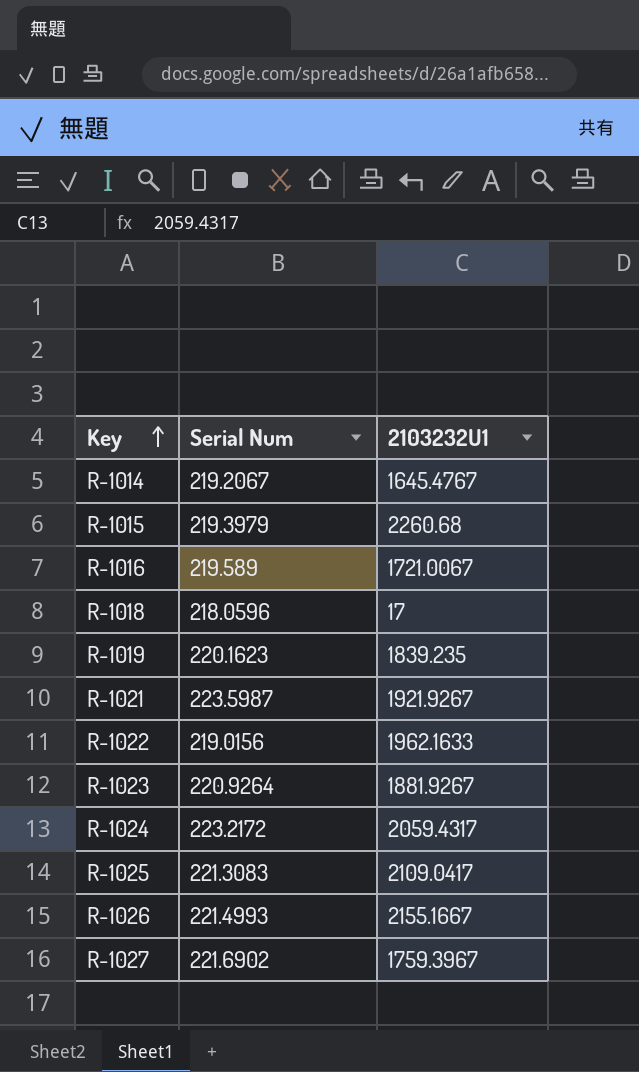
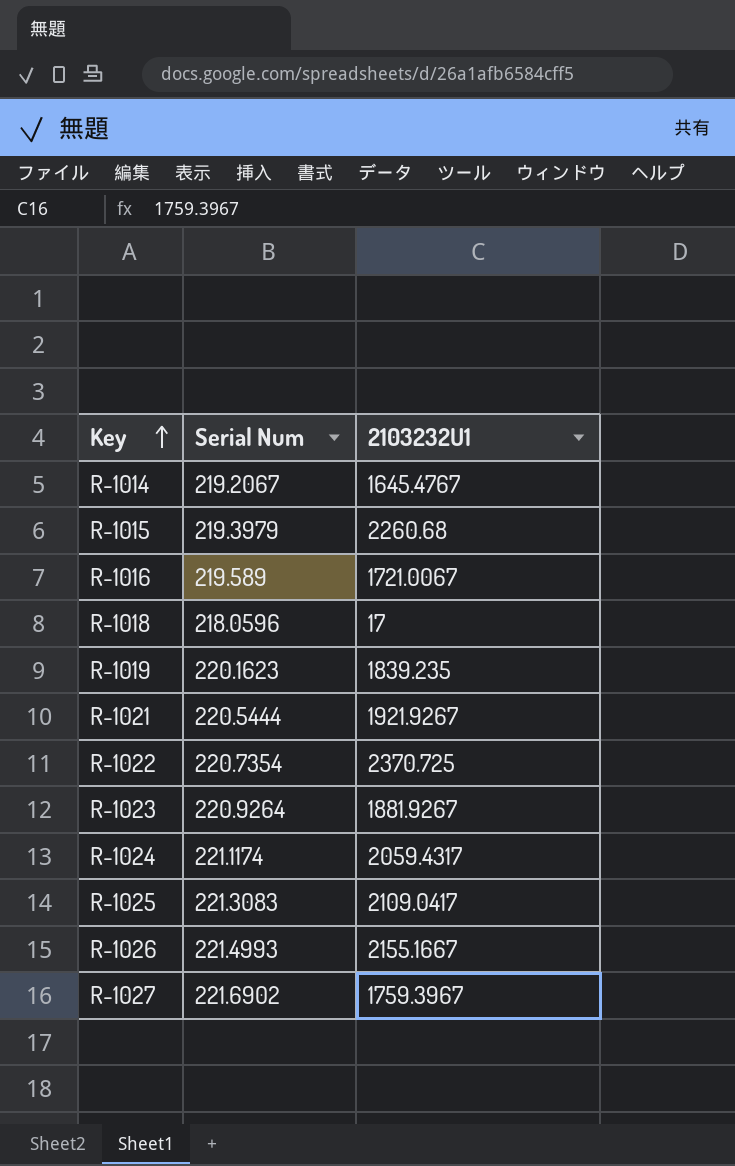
R-1021 | Serial Num: 223.5987 -> 220.5444
R-1022 | Serial Num: 219.0156 -> 220.7354
R-1022 | 2103232U1: 1962.1633 -> 2370.725
R-1024 | Serial Num: 223.2172 -> 221.1174

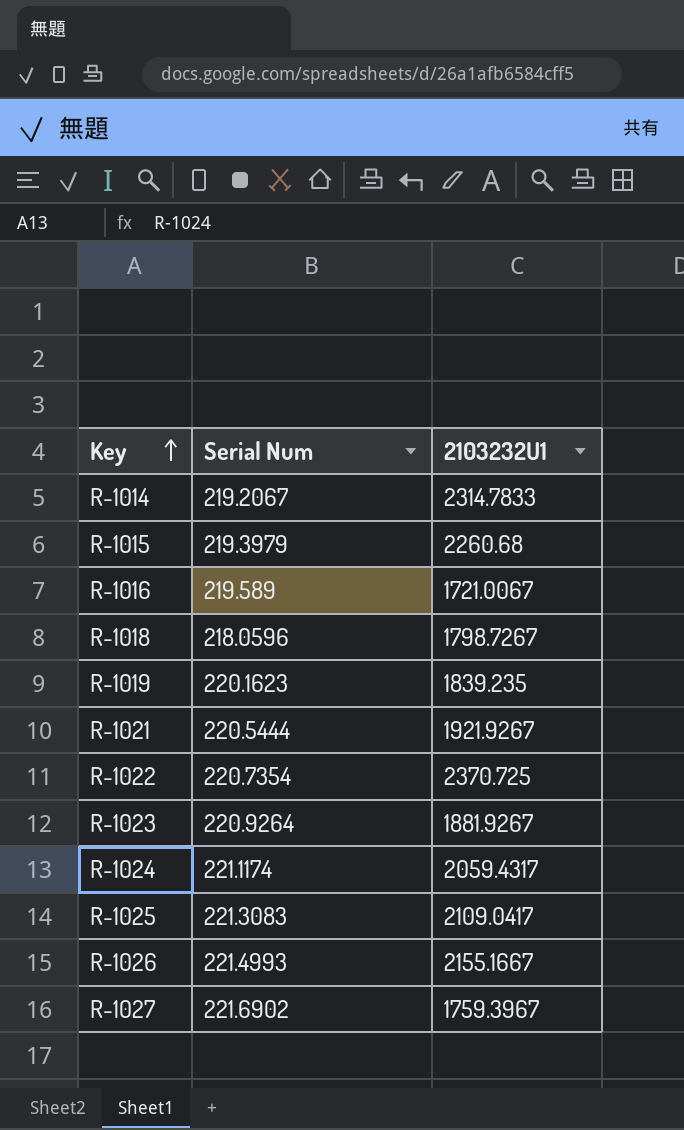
R-1014 | 2103232U1: 1645.4767 -> 2314.7833
R-1018 | 2103232U1: 17 -> 1798.7267

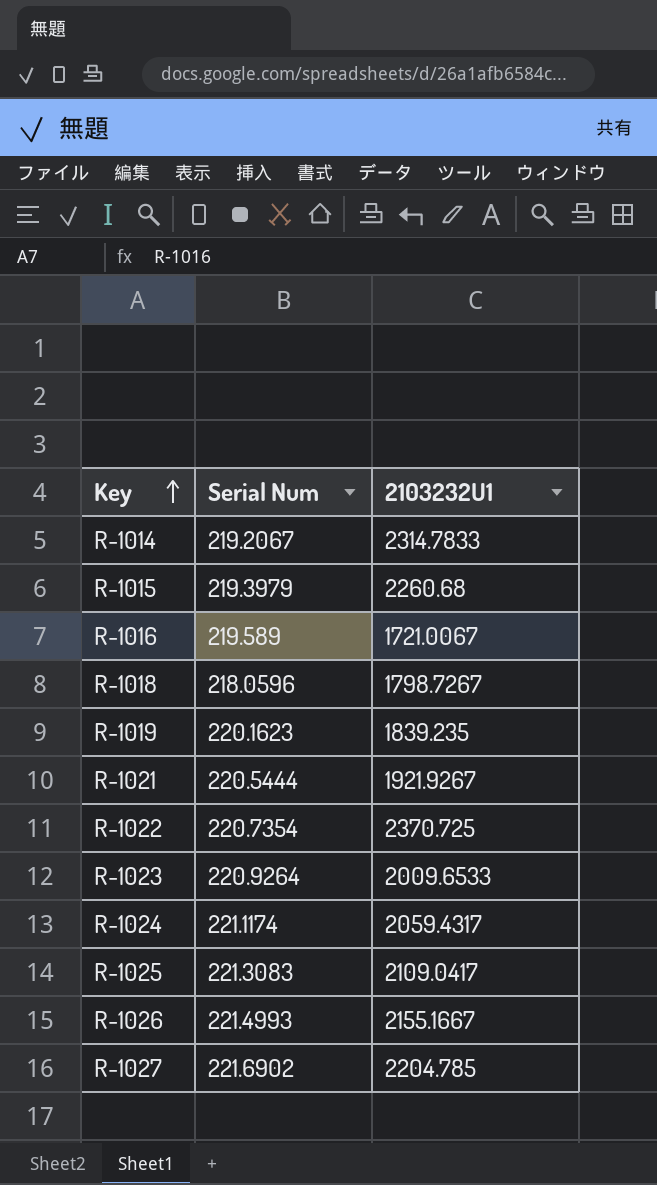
R-1023 | 2103232U1: 1881.9267 -> 2009.6533
R-1027 | 2103232U1: 1759.3967 -> 2204.785

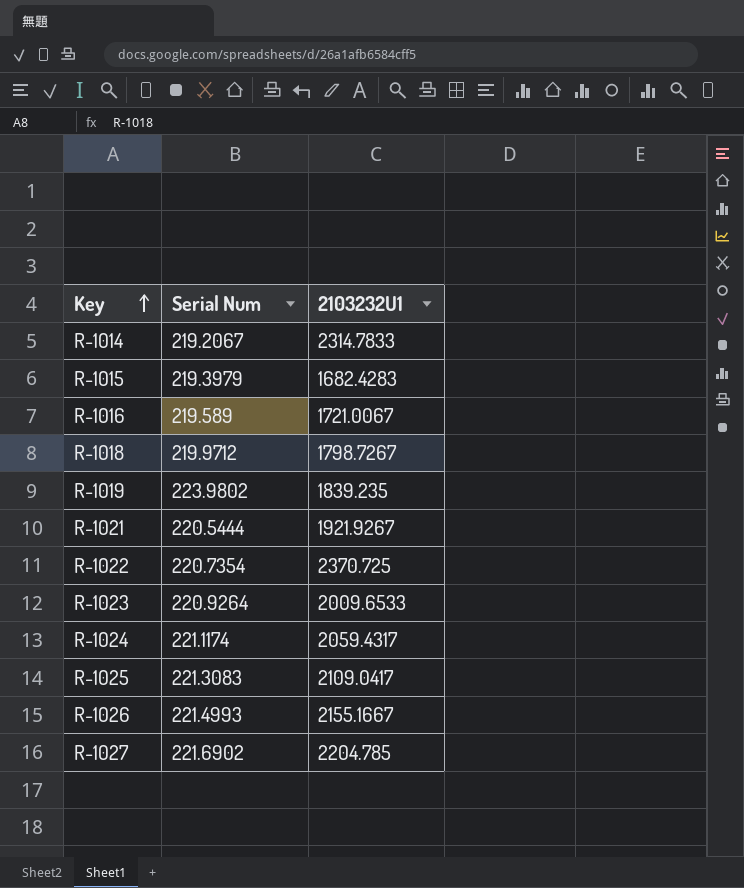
R-1015 | 2103232U1: 2260.68 -> 1682.4283
R-1018 | Serial Num: 218.0596 -> 219.9712
R-1019 | Serial Num: 220.1623 -> 223.9802

